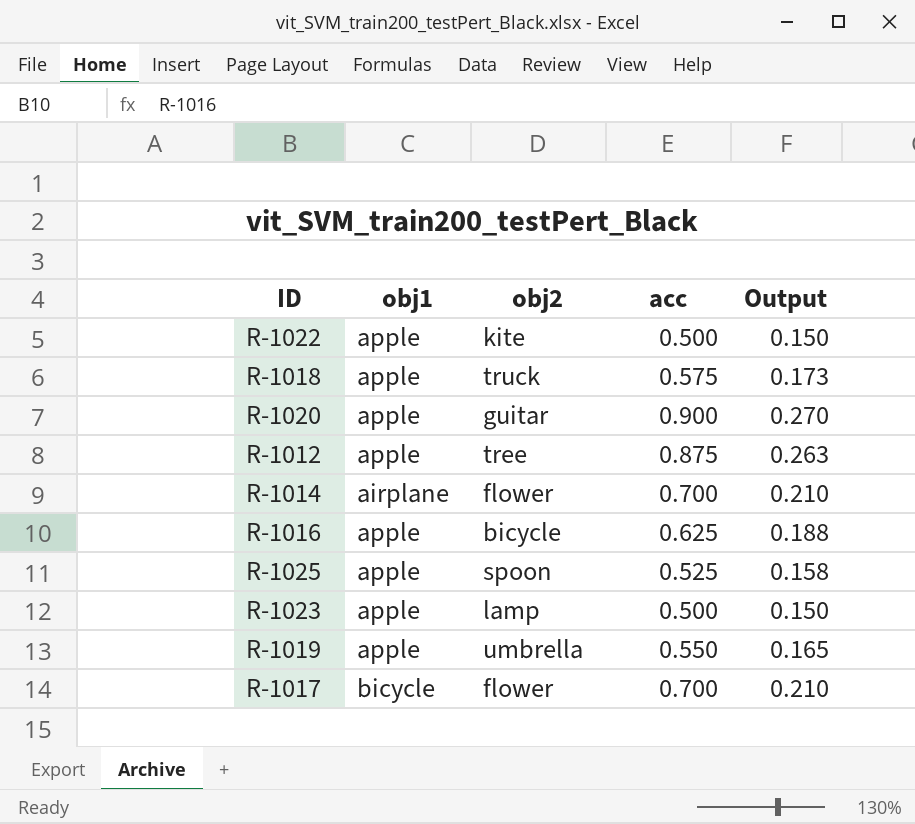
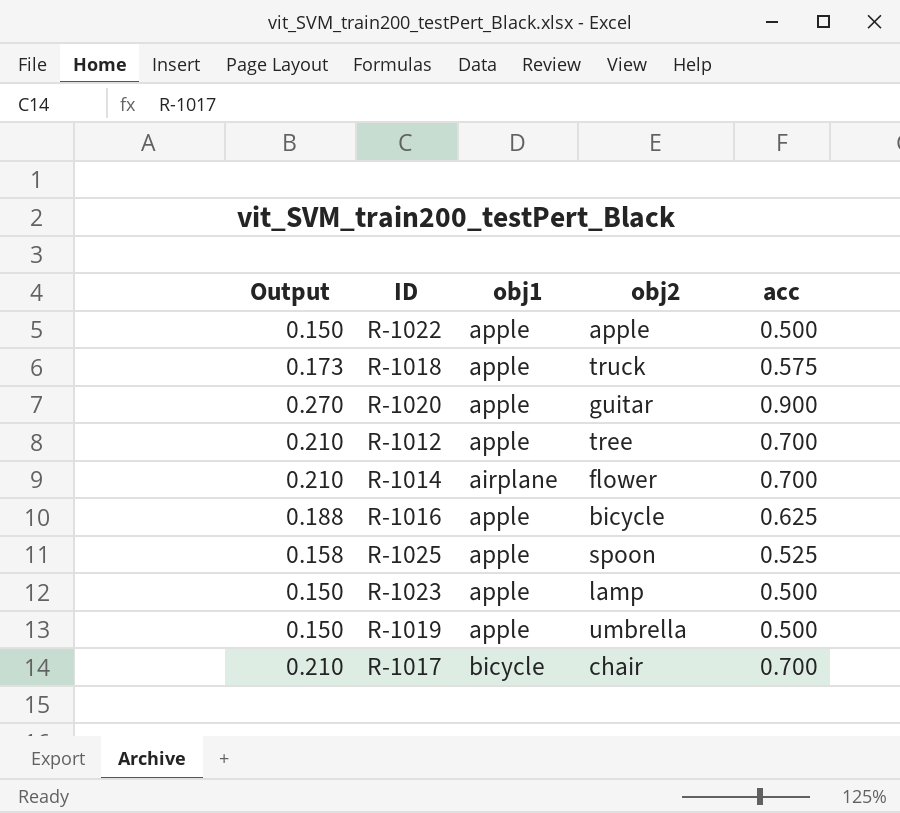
column Output | position: 5 -> 1
R-1022 | obj2: kite -> apple
R-1012 | Output: 0.263 -> 0.210
R-1012 | acc: 0.875 -> 0.700
R-1019 | Output: 0.165 -> 0.150
R-1019 | acc: 0.550 -> 0.500
R-1017 | obj2: flower -> chair

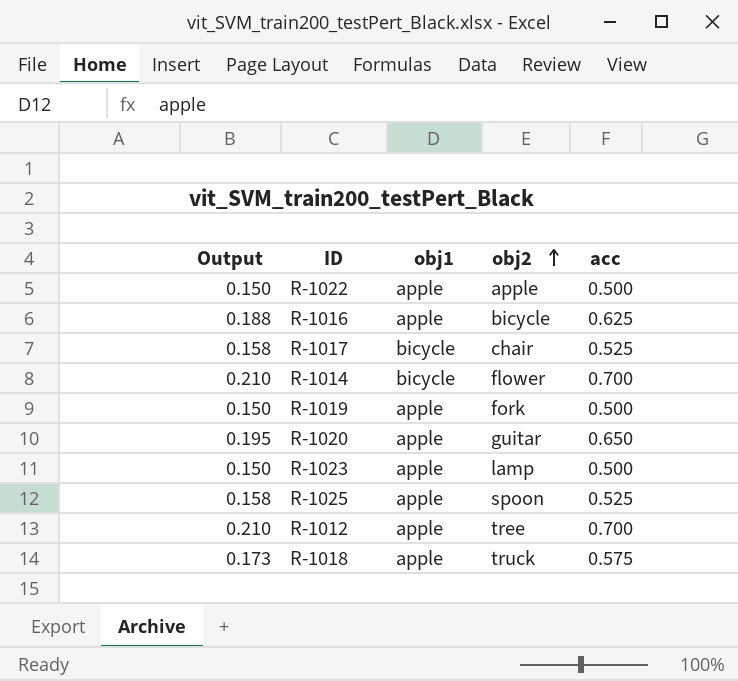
row order: none -> obj2 ascending
R-1017 | Output: 0.210 -> 0.158
R-1017 | acc: 0.700 -> 0.525
R-1014 | obj1: airplane -> bicycle
R-1019 | obj2: umbrella -> fork
R-1020 | Output: 0.270 -> 0.195
R-1020 | acc: 0.900 -> 0.650

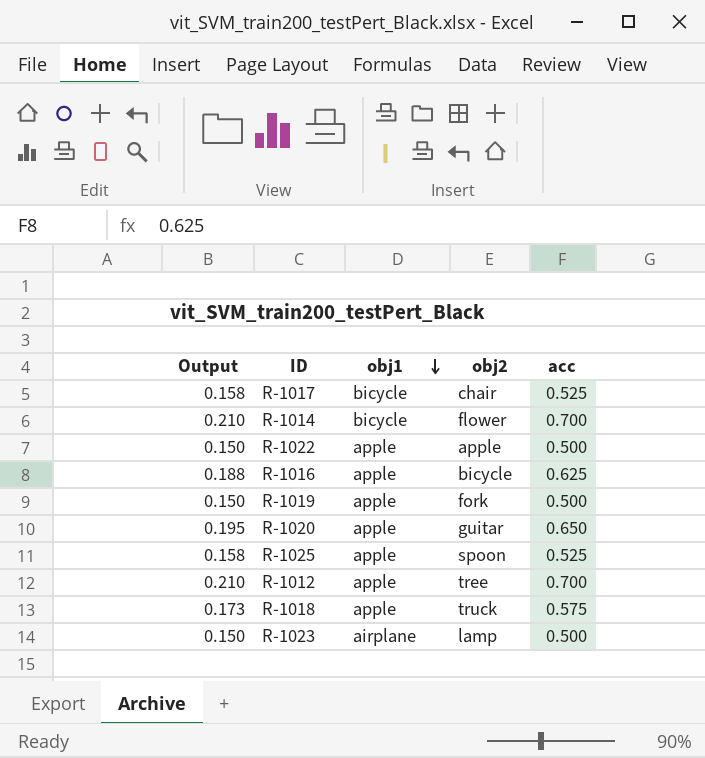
row order: obj2 ascending -> obj1 descending
R-1023 | obj1: apple -> airplane

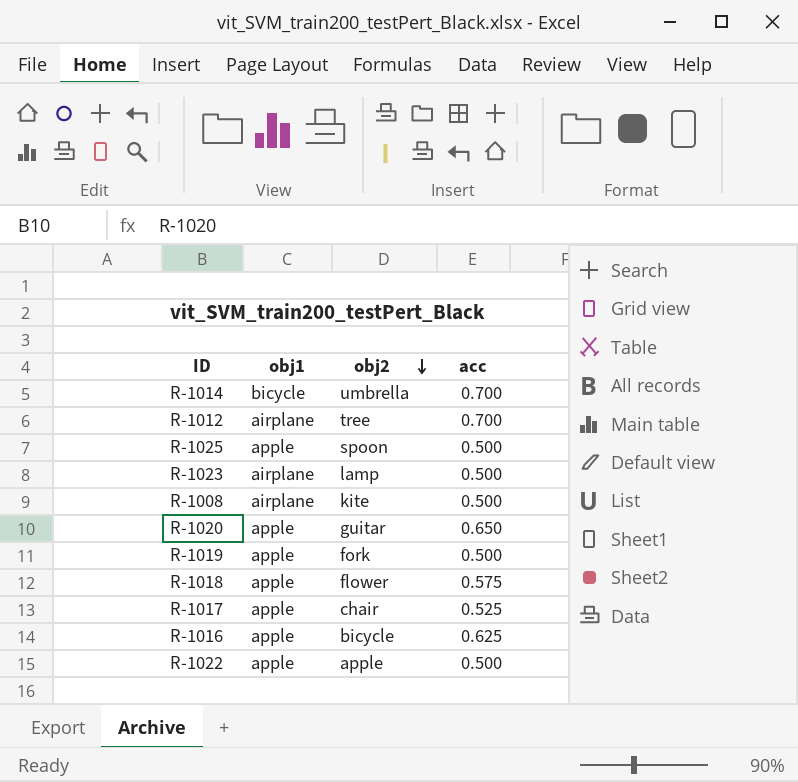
row order: obj1 descending -> obj2 descending
column Output | formula: [acc] * 0.3 -> none
R-1014 | obj2: flower -> umbrella
R-1012 | obj1: apple -> airplane
R-1025 | acc: 0.525 -> 0.500
row R-1008: none -> airplane | kite | 0.500
R-1018 | obj2: truck -> flower
R-1017 | obj1: bicycle -> apple

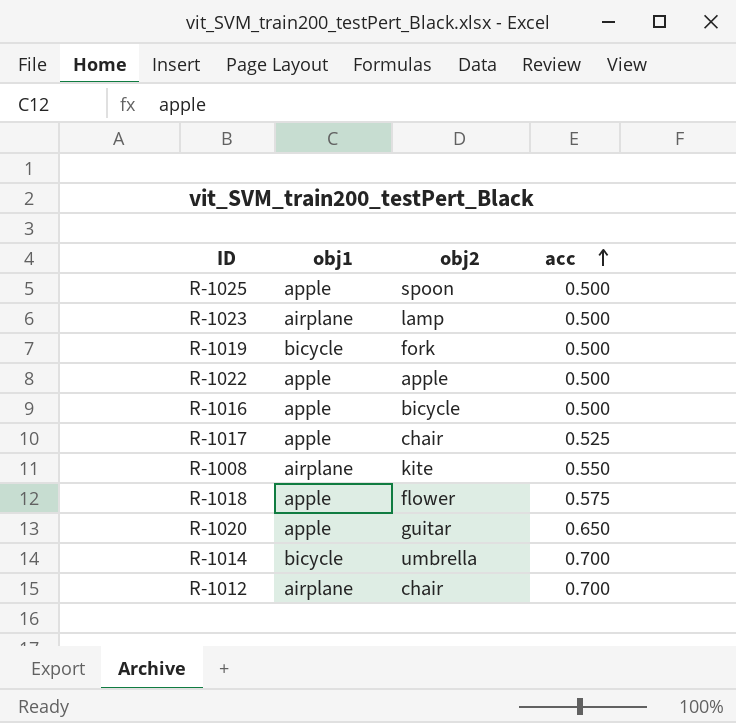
row order: obj2 descending -> acc ascending
R-1019 | obj1: apple -> bicycle
R-1016 | acc: 0.625 -> 0.500
R-1008 | acc: 0.500 -> 0.550
R-1012 | obj2: tree -> chair

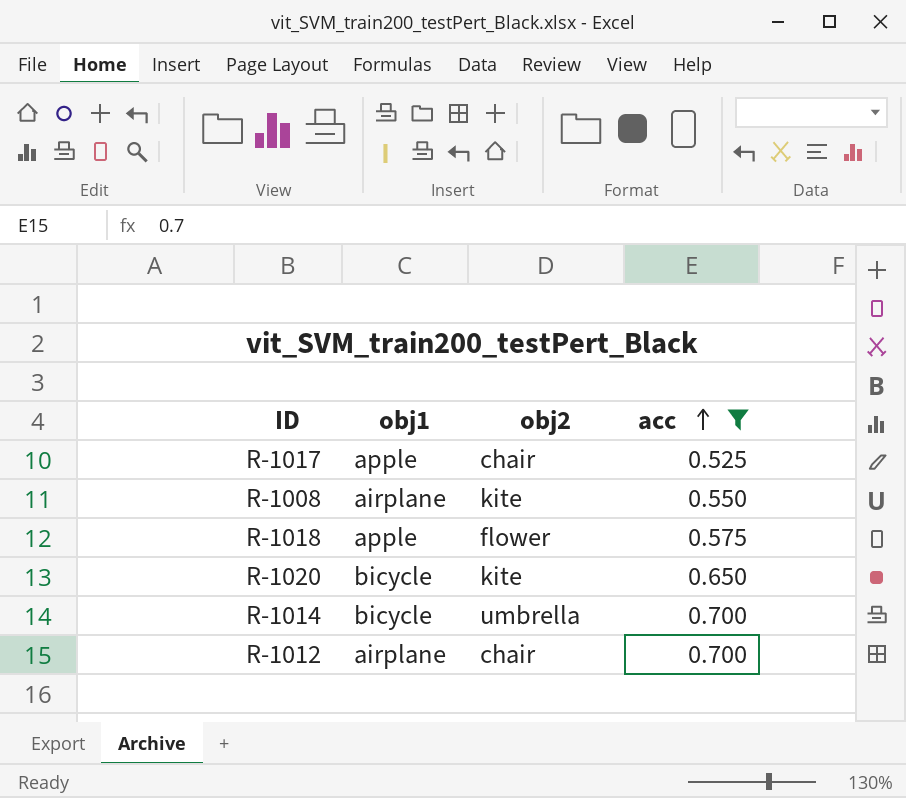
filter: none -> acc != 0.500
R-1020 | obj1: apple -> bicycle
R-1020 | obj2: guitar -> kite

